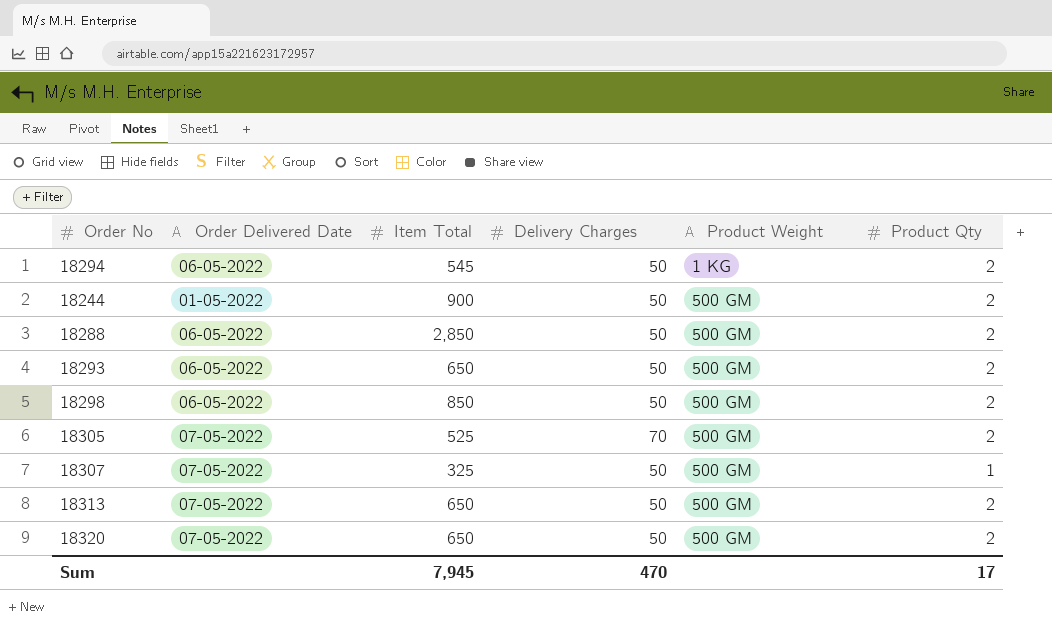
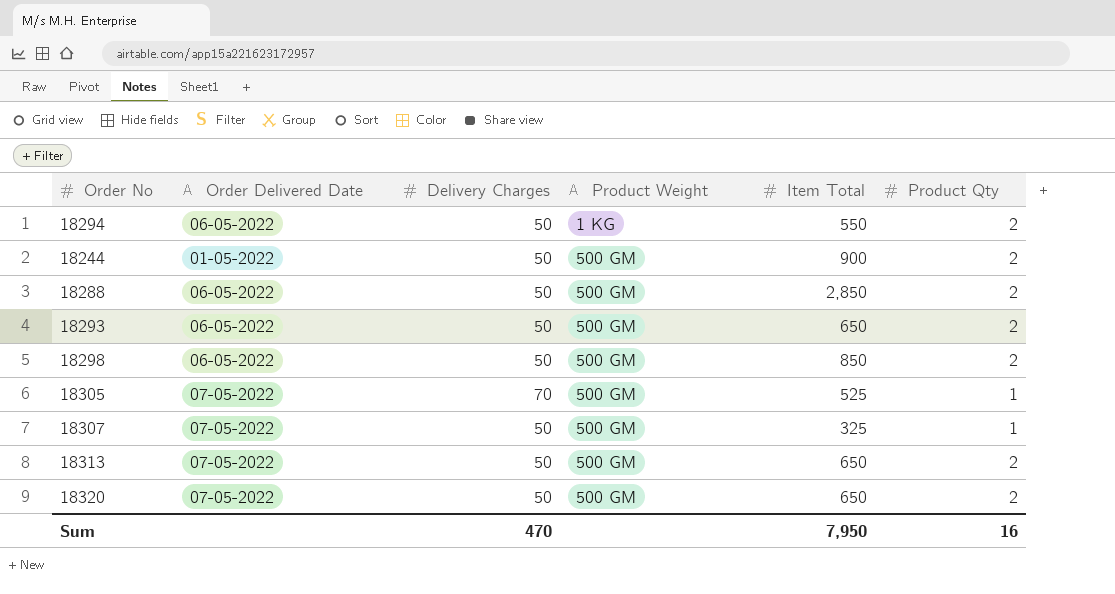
column Item Total | position: 3 -> 5
18294 | Item Total: 545 -> 550
18305 | Product Qty: 2 -> 1
Sum | Item Total: 7,945 -> 7,950
Sum | Product Qty: 17 -> 16

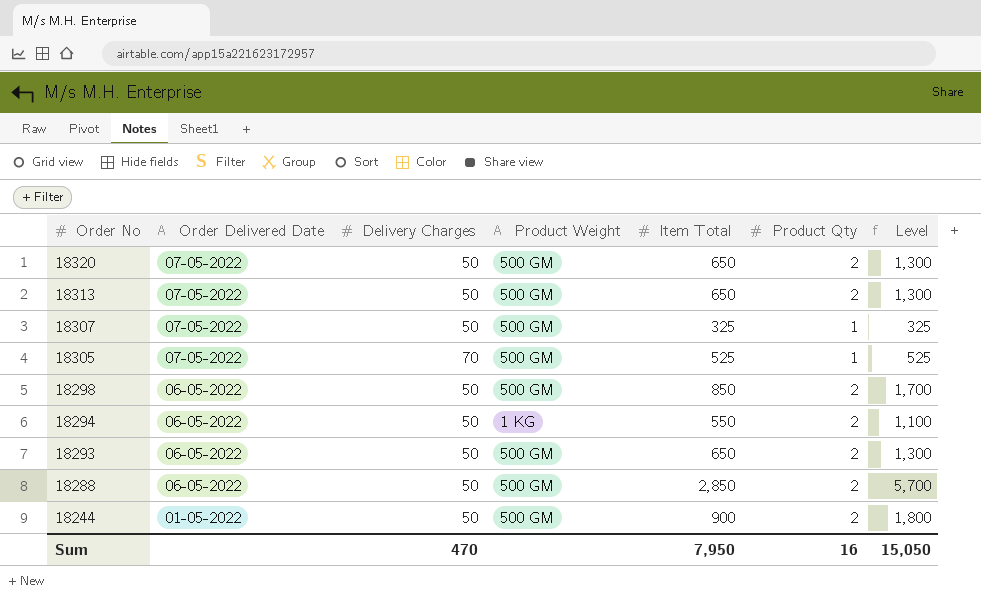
row order: Product Weight ascending -> Order No descending
column Level | formula: none -> [Item Total] * [Product Qty]

